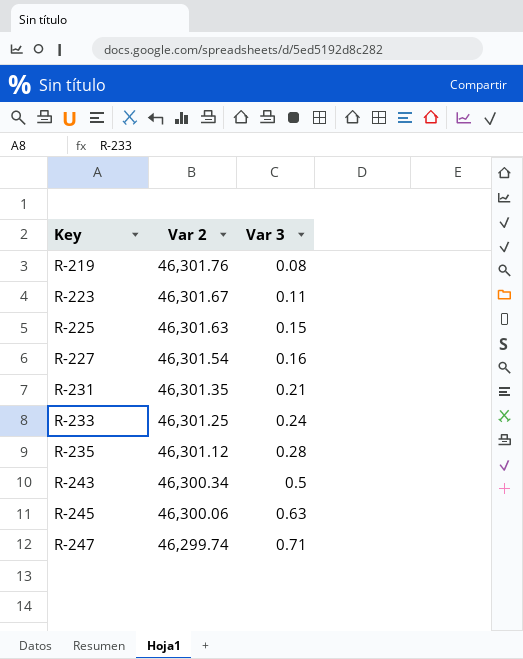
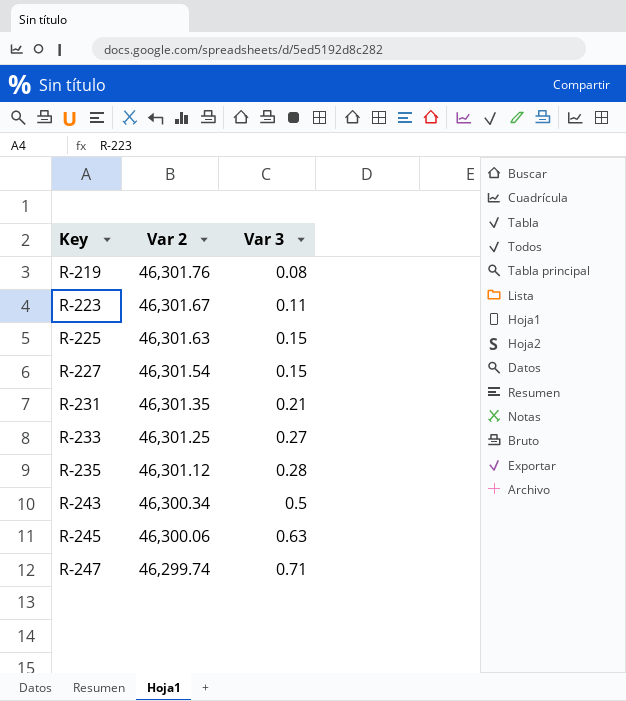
R-227 | Var 3: 0.16 -> 0.15
R-233 | Var 3: 0.24 -> 0.27

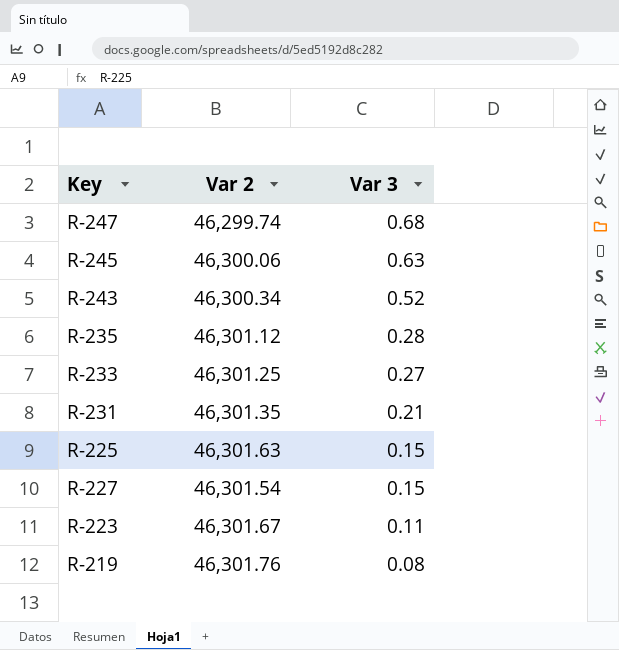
row order: Key ascending -> Var 3 descending
R-247 | Var 3: 0.71 -> 0.68
R-243 | Var 3: 0.5 -> 0.52

